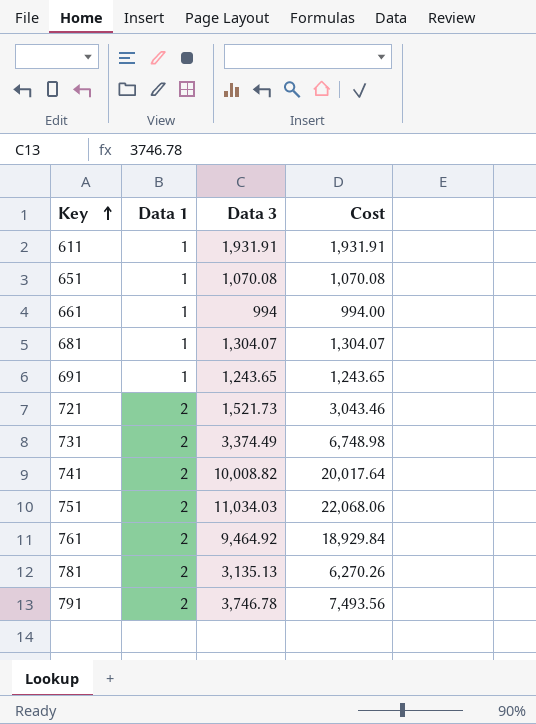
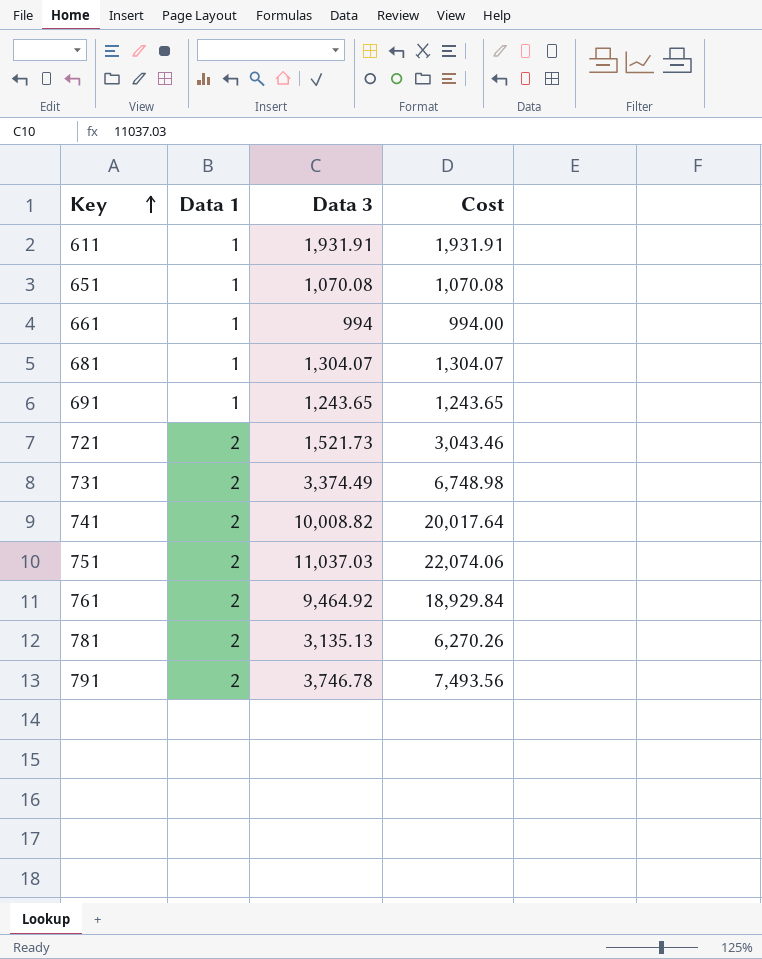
751 | Data 3: 11,034.03 -> 11,037.03
751 | Cost: 22,068.06 -> 22,074.06

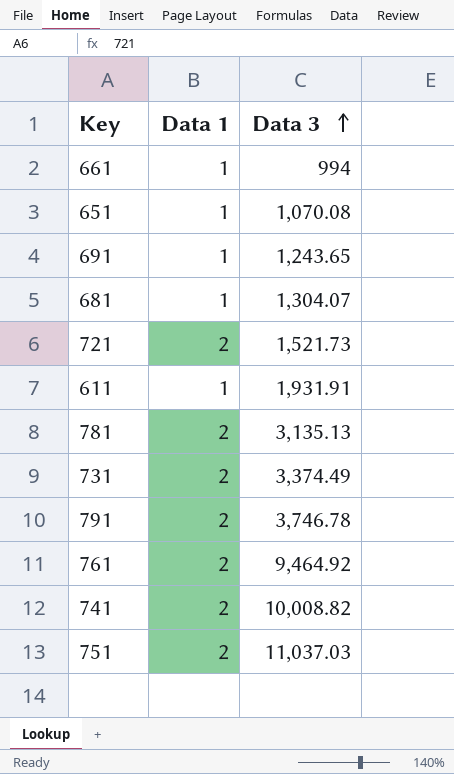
row order: Key ascending -> Data 3 ascending
column Cost | formula: [Data 1] * [Data 3] -> none

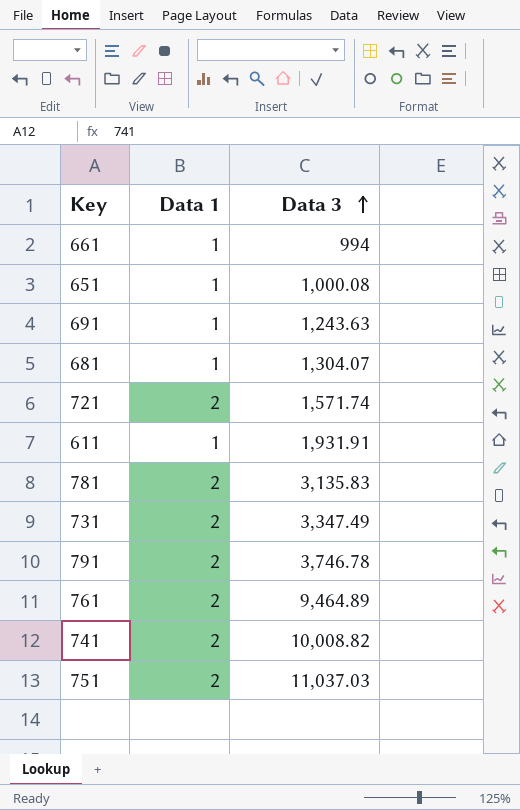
651 | Data 3: 1,070.08 -> 1,000.08
691 | Data 3: 1,243.65 -> 1,243.63
721 | Data 3: 1,521.73 -> 1,571.74
781 | Data 3: 3,135.13 -> 3,135.83
731 | Data 3: 3,374.49 -> 3,347.49
761 | Data 3: 9,464.92 -> 9,464.89

